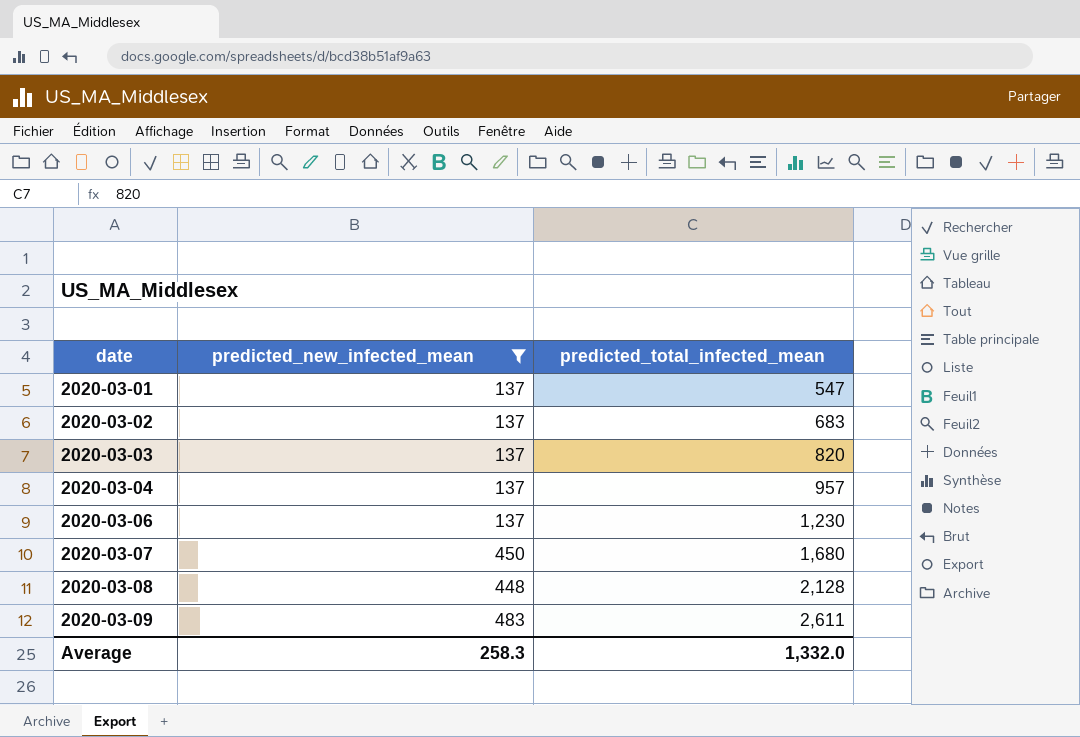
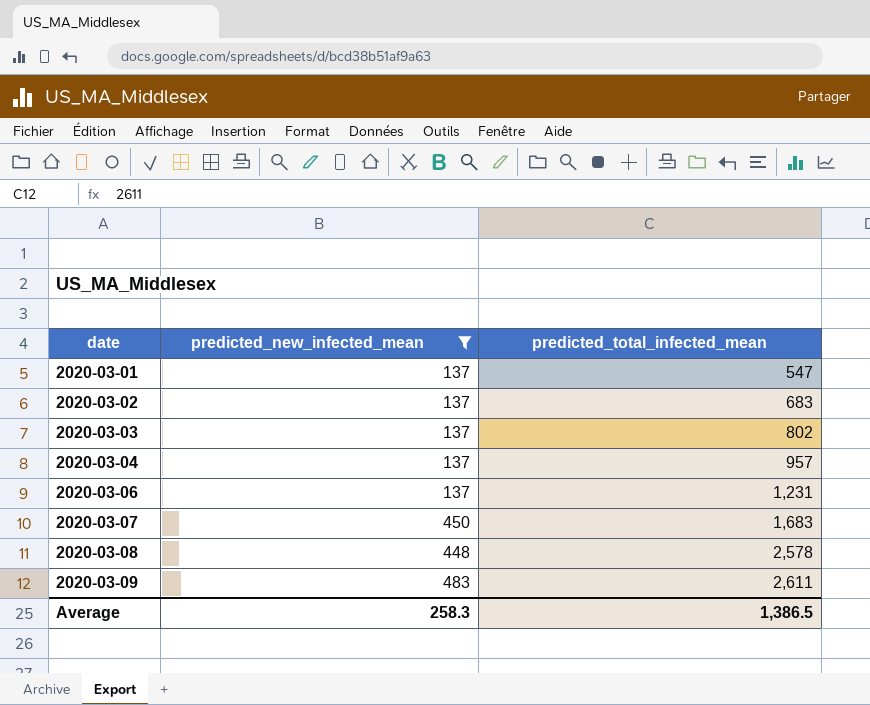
2020-03-03 | predicted_total_infected_mean: 820 -> 802
2020-03-06 | predicted_total_infected_mean: 1,230 -> 1,231
2020-03-07 | predicted_total_infected_mean: 1,680 -> 1,683
2020-03-08 | predicted_total_infected_mean: 2,128 -> 2,578
Average | predicted_total_infected_mean: 1,332.0 -> 1,386.5

